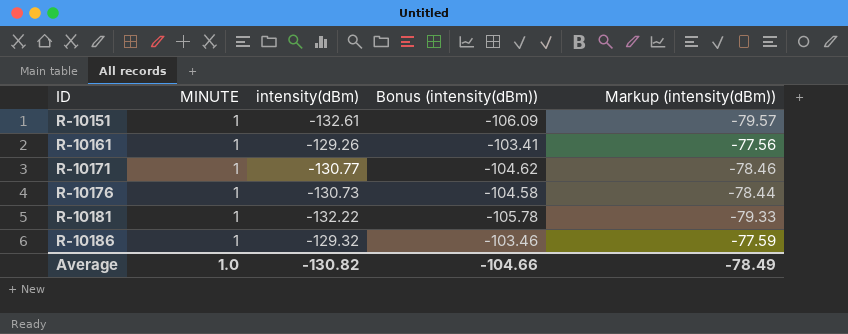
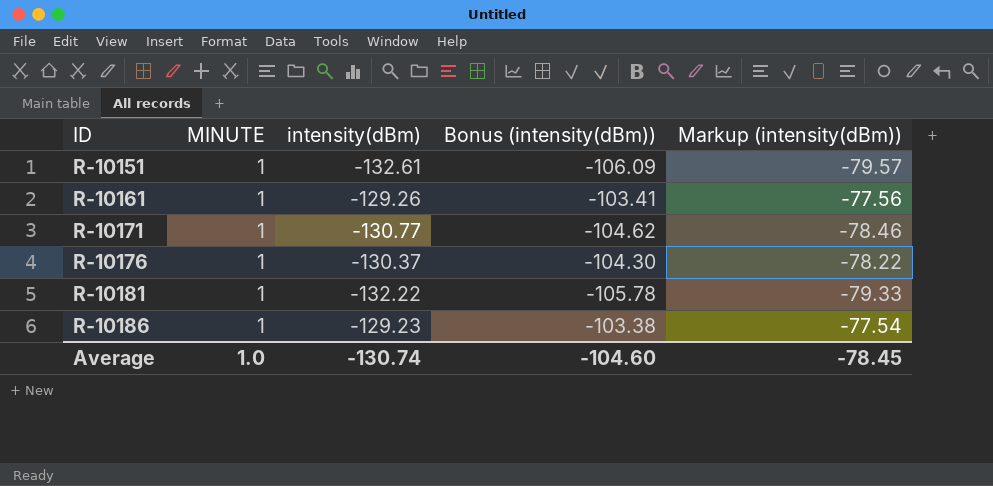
R-10176 | intensity(dBm): -130.73 -> -130.37
R-10176 | Bonus (intensity(dBm)): -104.58 -> -104.30
R-10176 | Markup (intensity(dBm)): -78.44 -> -78.22
R-10186 | intensity(dBm): -129.32 -> -129.23
R-10186 | Bonus (intensity(dBm)): -103.46 -> -103.38
R-10186 | Markup (intensity(dBm)): -77.59 -> -77.54
Average | intensity(dBm): -130.82 -> -130.74
Average | Bonus (intensity(dBm)): -104.66 -> -104.60
Average | Markup (intensity(dBm)): -78.49 -> -78.45

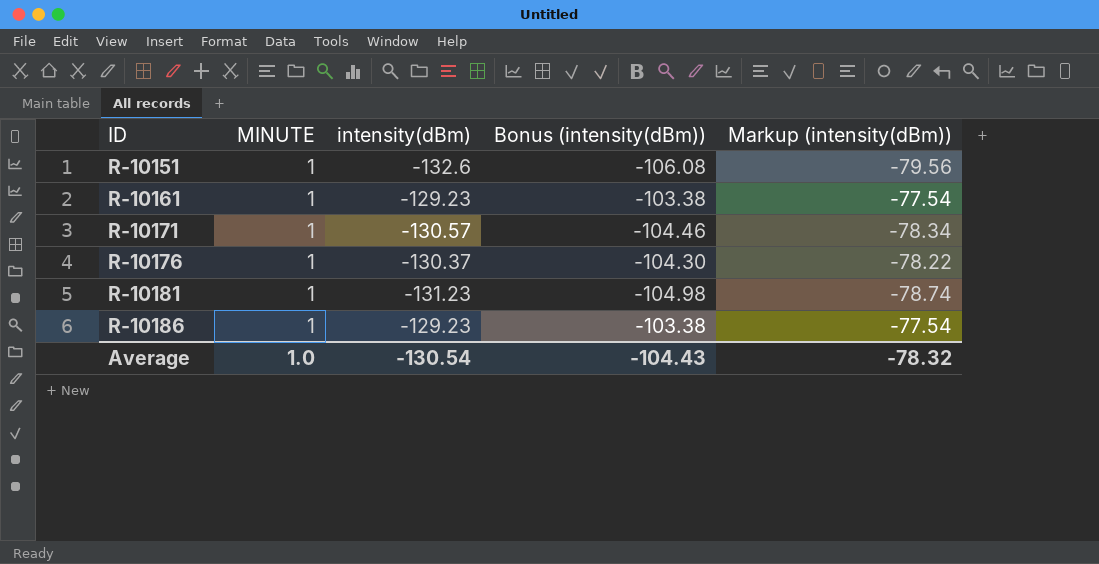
R-10151 | intensity(dBm): -132.61 -> -132.6
R-10151 | Bonus (intensity(dBm)): -106.09 -> -106.08
R-10151 | Markup (intensity(dBm)): -79.57 -> -79.56
R-10161 | intensity(dBm): -129.26 -> -129.23
R-10161 | Bonus (intensity(dBm)): -103.41 -> -103.38
R-10161 | Markup (intensity(dBm)): -77.56 -> -77.54
R-10171 | intensity(dBm): -130.77 -> -130.57
R-10171 | Bonus (intensity(dBm)): -104.62 -> -104.46
R-10171 | Markup (intensity(dBm)): -78.46 -> -78.34
R-10181 | intensity(dBm): -132.22 -> -131.23
R-10181 | Bonus (intensity(dBm)): -105.78 -> -104.98
R-10181 | Markup (intensity(dBm)): -79.33 -> -78.74
Average | intensity(dBm): -130.74 -> -130.54
Average | Bonus (intensity(dBm)): -104.60 -> -104.43
Average | Markup (intensity(dBm)): -78.45 -> -78.32

